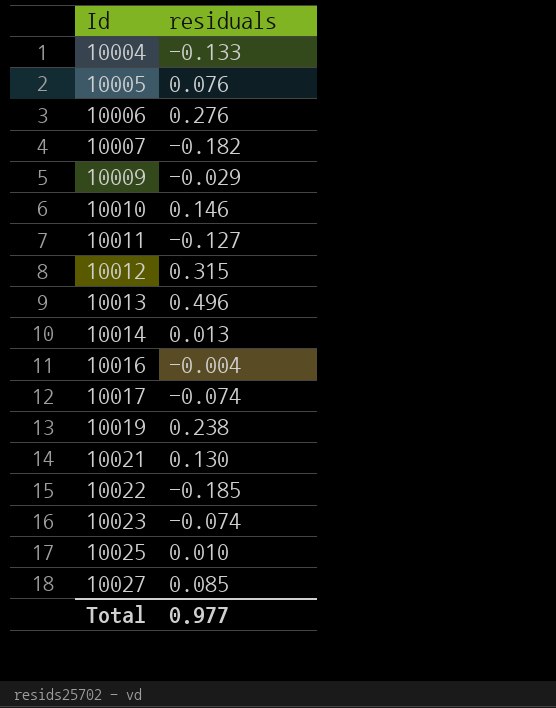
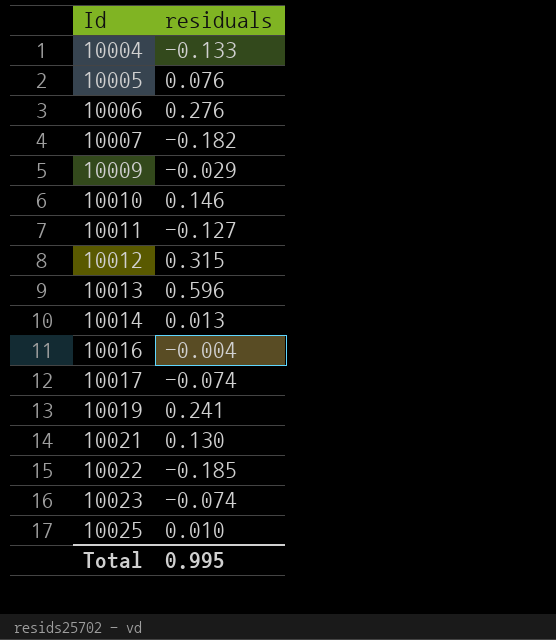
row 10027: 0.085 -> none
10013 | residuals: 0.496 -> 0.596
10019 | residuals: 0.238 -> 0.241
Total | residuals: 0.977 -> 0.995

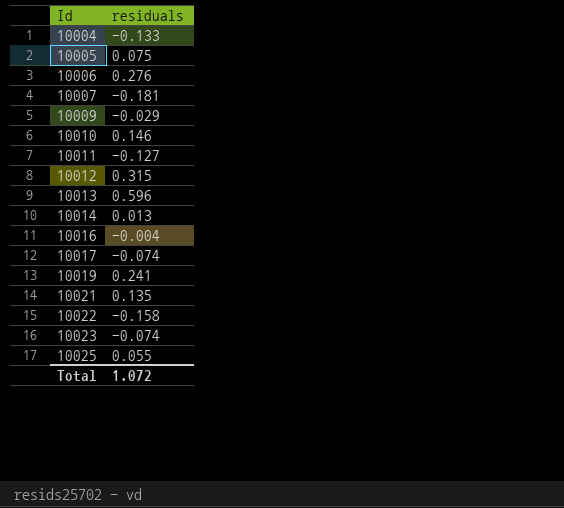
10005 | residuals: 0.076 -> 0.075
10007 | residuals: -0.182 -> -0.181
10021 | residuals: 0.130 -> 0.135
10022 | residuals: -0.185 -> -0.158
10025 | residuals: 0.010 -> 0.055
Total | residuals: 0.995 -> 1.072

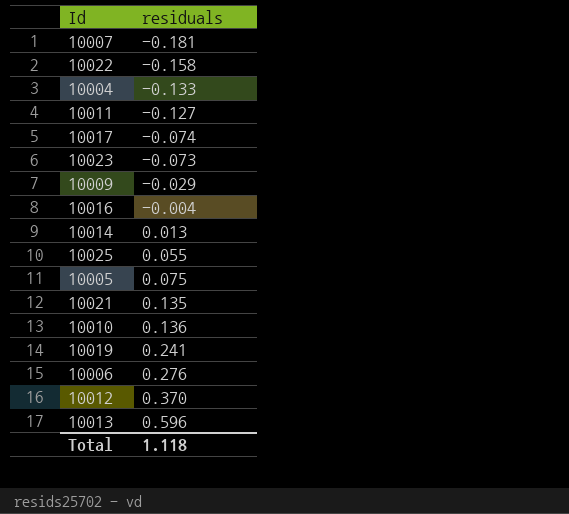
row order: Id ascending -> residuals ascending
10023 | residuals: -0.074 -> -0.073
10010 | residuals: 0.146 -> 0.136
10012 | residuals: 0.315 -> 0.370
Total | residuals: 1.072 -> 1.118

